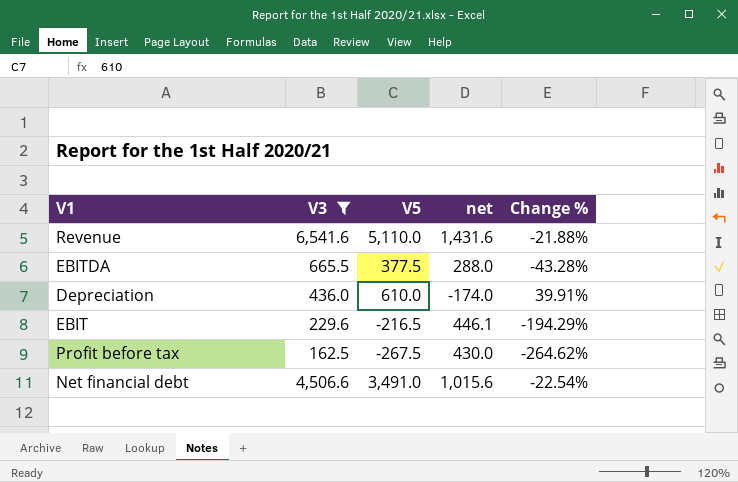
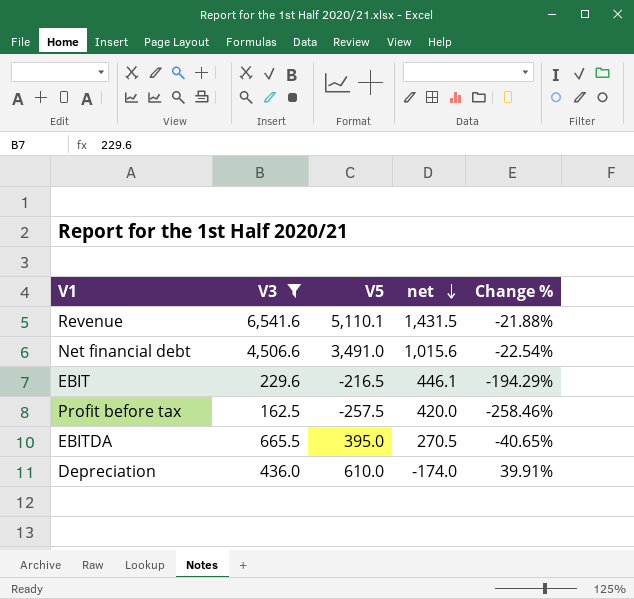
row order: none -> net descending
Revenue | V5: 5,110.0 -> 5,110.1
Revenue | net: 1,431.6 -> 1,431.5
Profit before tax | V5: -267.5 -> -257.5
Profit before tax | net: 430.0 -> 420.0
Profit before tax | Change %: -264.62% -> -258.46%
EBITDA | V5: 377.5 -> 395.0
EBITDA | net: 288.0 -> 270.5
EBITDA | Change %: -43.28% -> -40.65%

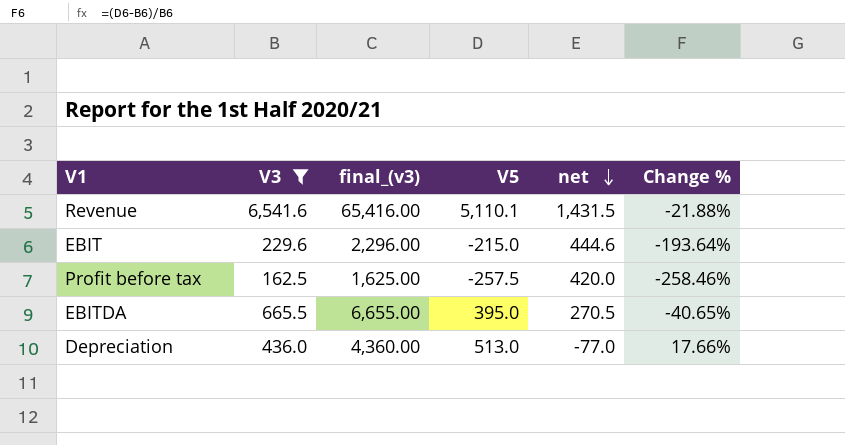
column final_(v3) | formula: none -> [V3] * 10
row Net financial debt: 4,506.6 | 3,491.0 | 1,015.6 | -22.54% -> none
EBIT | V5: -216.5 -> -215.0
EBIT | net: 446.1 -> 444.6
EBIT | Change %: -194.29% -> -193.64%
Depreciation | V5: 610.0 -> 513.0
Depreciation | net: -174.0 -> -77.0
Depreciation | Change %: 39.91% -> 17.66%

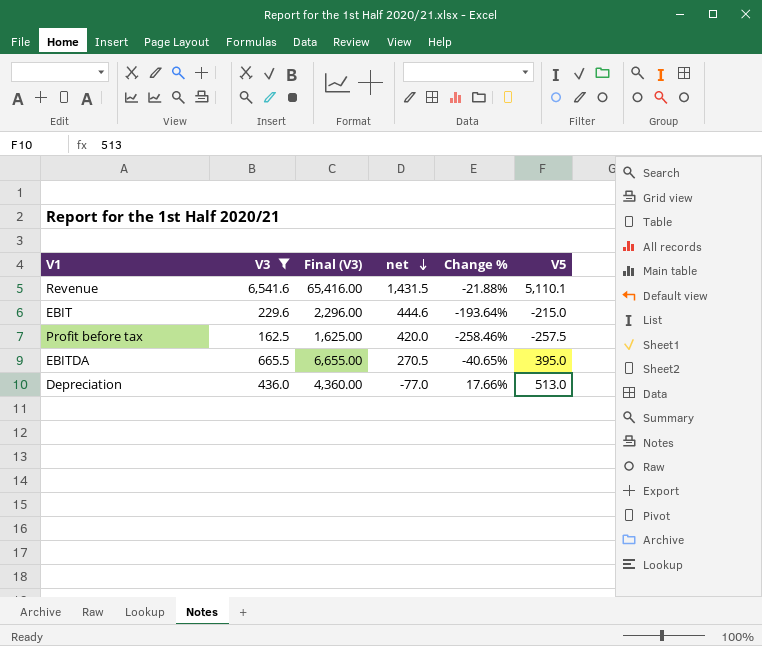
column name: final_(v3) -> Final (V3)
column V5 | position: 4 -> 6

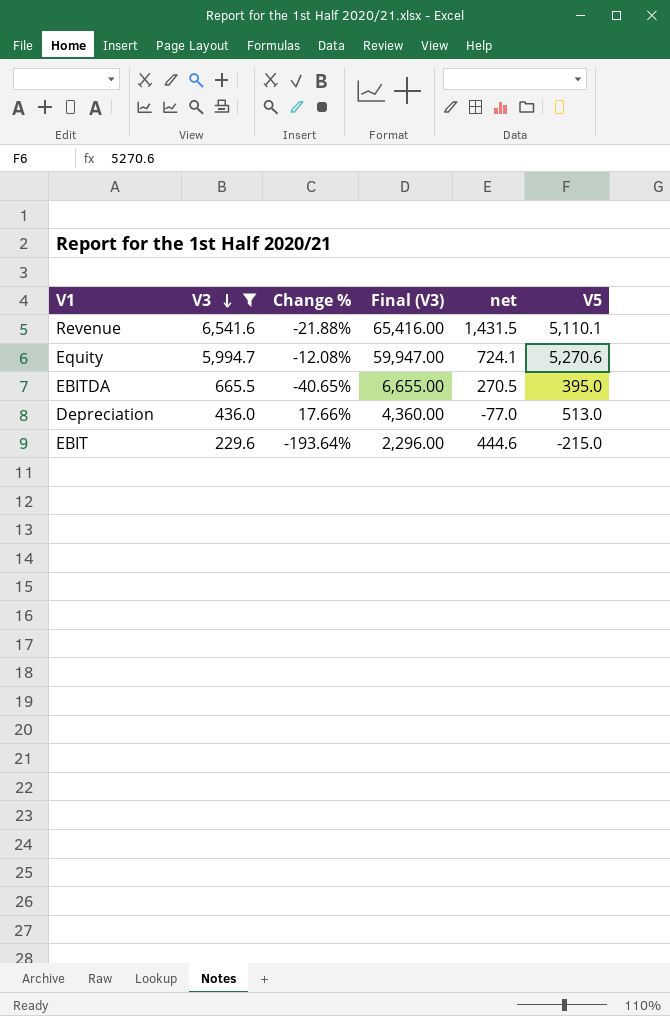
row order: net descending -> V3 descending
column Change % | position: 5 -> 3
row Profit before tax: 162.5 | 1,625.00 | 420.0 | -258.46% | -257.5 -> none
row Equity: none -> 5,994.7 | -12.08% | 59,947.00 | 724.1 | 5,270.6

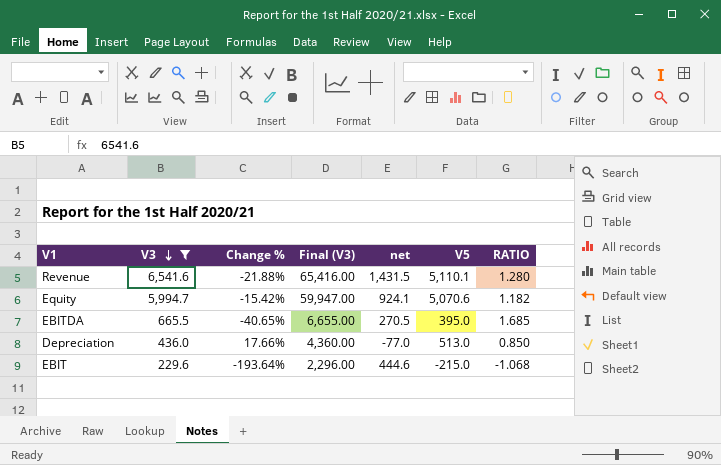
column RATIO | formula: none -> [V3] / [V5]
Equity | Change %: -12.08% -> -15.42%
Equity | net: 724.1 -> 924.1
Equity | V5: 5,270.6 -> 5,070.6

